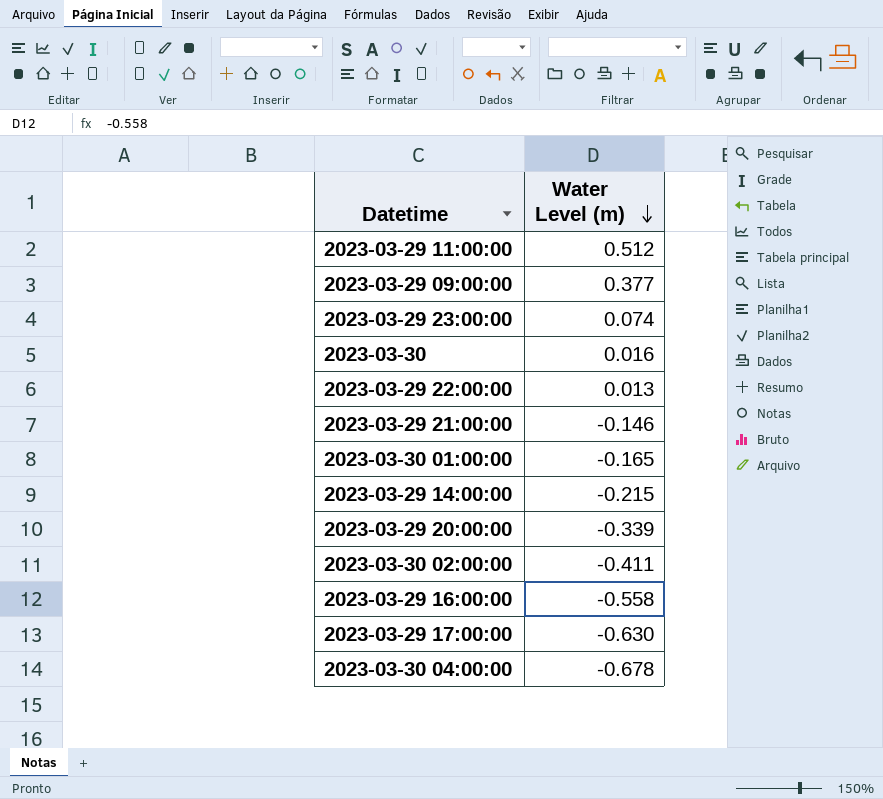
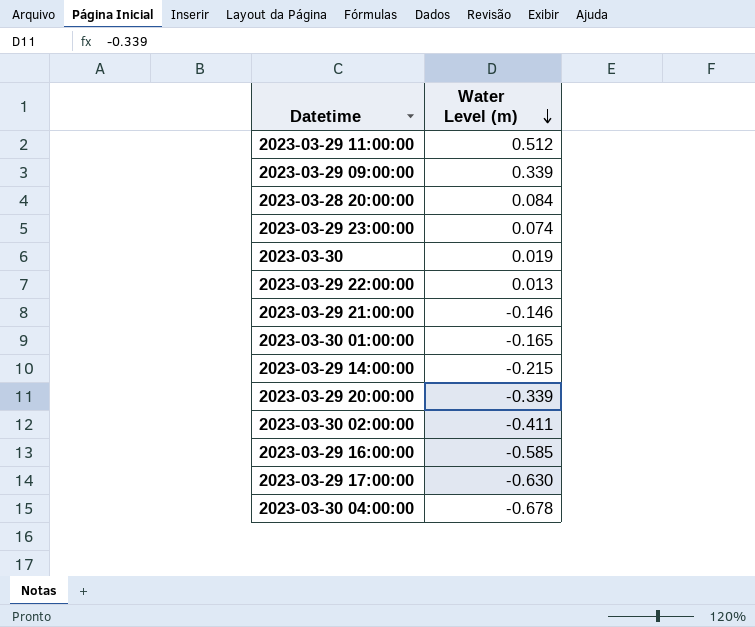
2023-03-29 09:00:00 | Water Level (m): 0.377 -> 0.339
row 2023-03-28 20:00:00: none -> 0.084
2023-03-30 | Water Level (m): 0.016 -> 0.019
2023-03-29 16:00:00 | Water Level (m): -0.558 -> -0.585

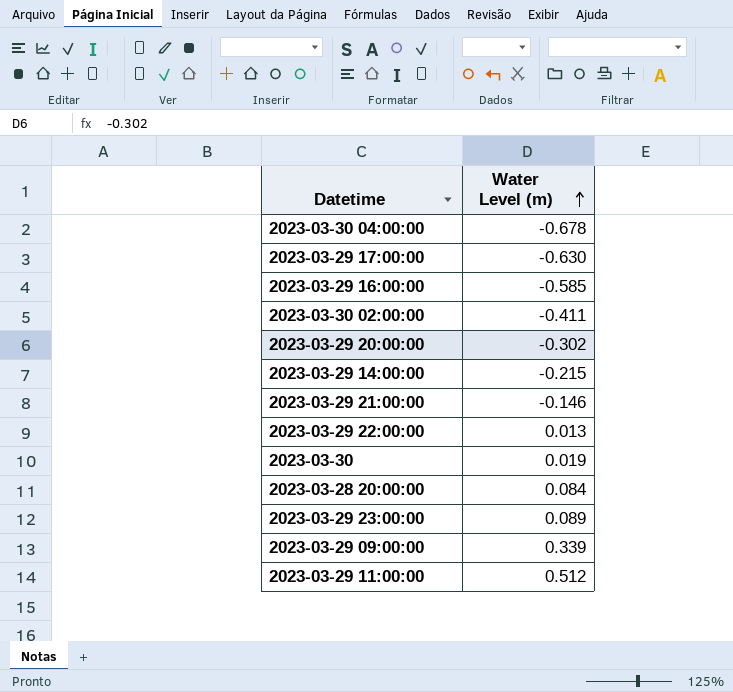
row order: Water Level (m) descending -> Water Level (m) ascending
row 2023-03-30 01:00:00: -0.165 -> none
2023-03-29 20:00:00 | Water Level (m): -0.339 -> -0.302
2023-03-29 23:00:00 | Water Level (m): 0.074 -> 0.089

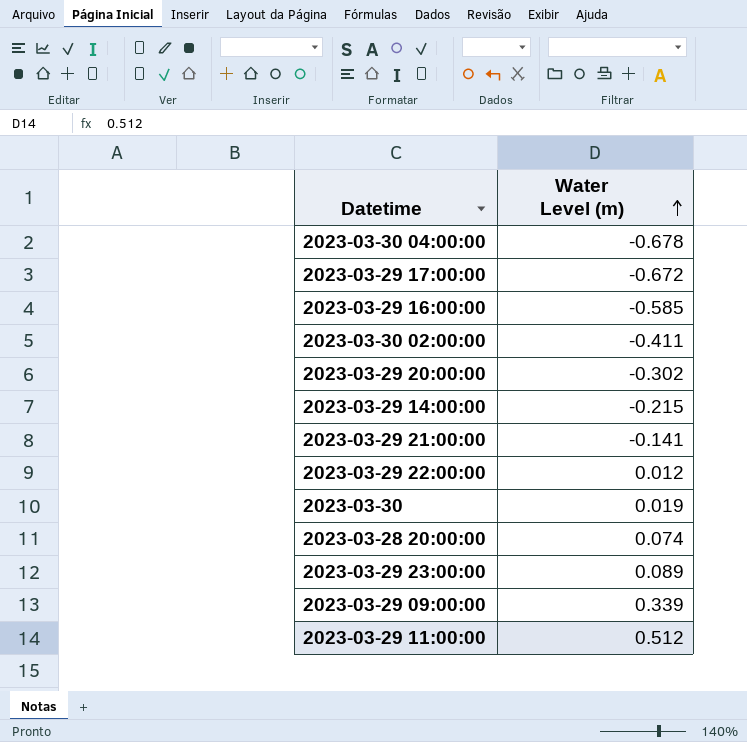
2023-03-29 17:00:00 | Water Level (m): -0.630 -> -0.672
2023-03-29 21:00:00 | Water Level (m): -0.146 -> -0.141
2023-03-29 22:00:00 | Water Level (m): 0.013 -> 0.012
2023-03-28 20:00:00 | Water Level (m): 0.084 -> 0.074

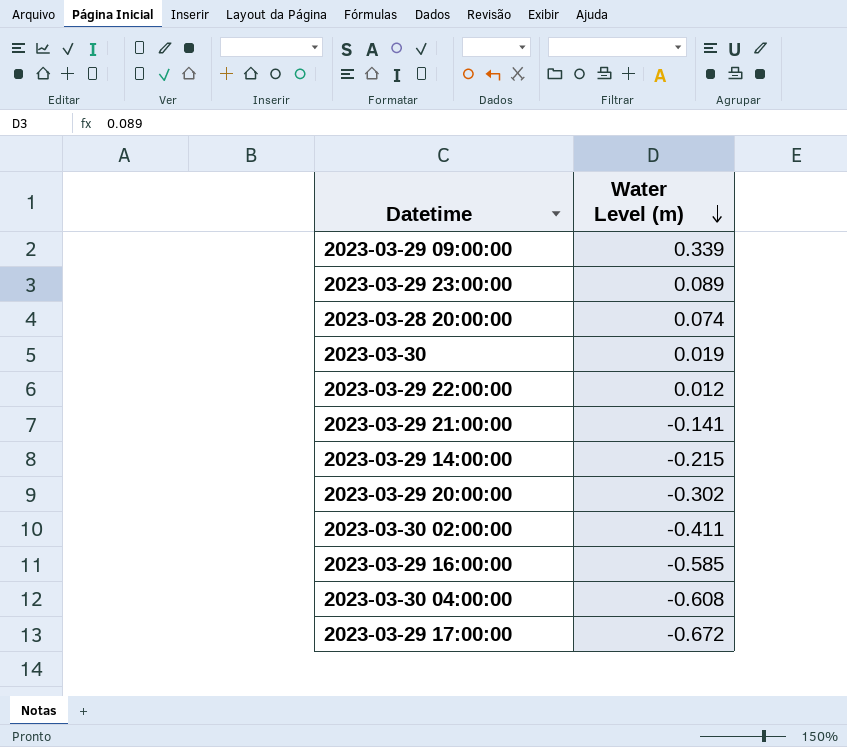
row order: Water Level (m) ascending -> Water Level (m) descending
row 2023-03-29 11:00:00: 0.512 -> none
2023-03-30 04:00:00 | Water Level (m): -0.678 -> -0.608

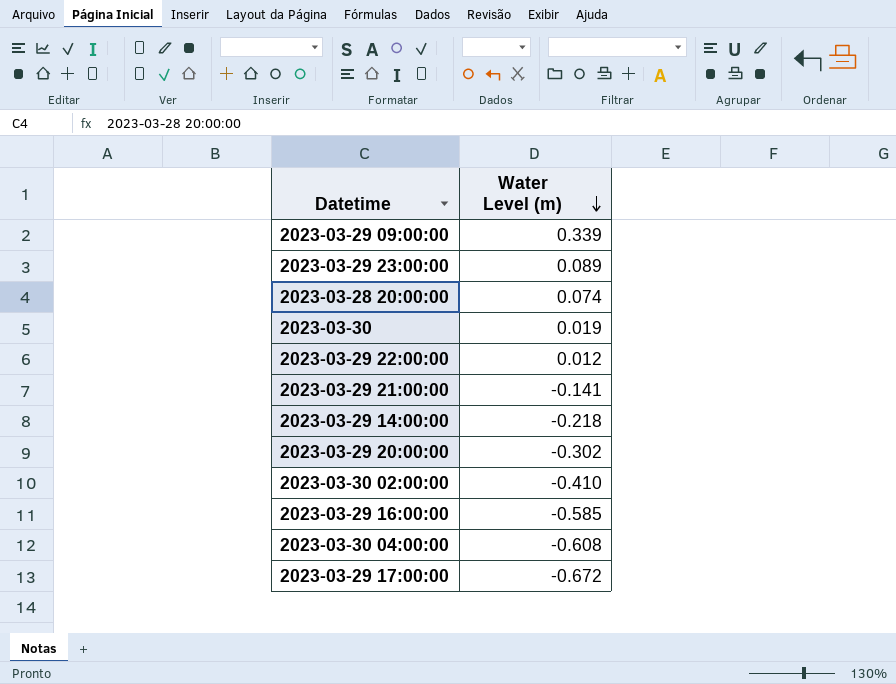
2023-03-29 14:00:00 | Water Level (m): -0.215 -> -0.218
2023-03-30 02:00:00 | Water Level (m): -0.411 -> -0.410

